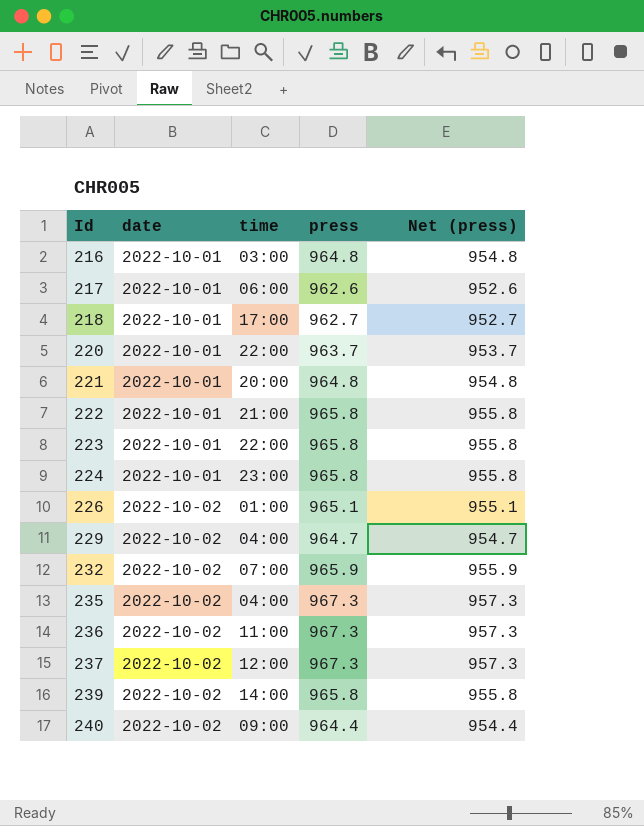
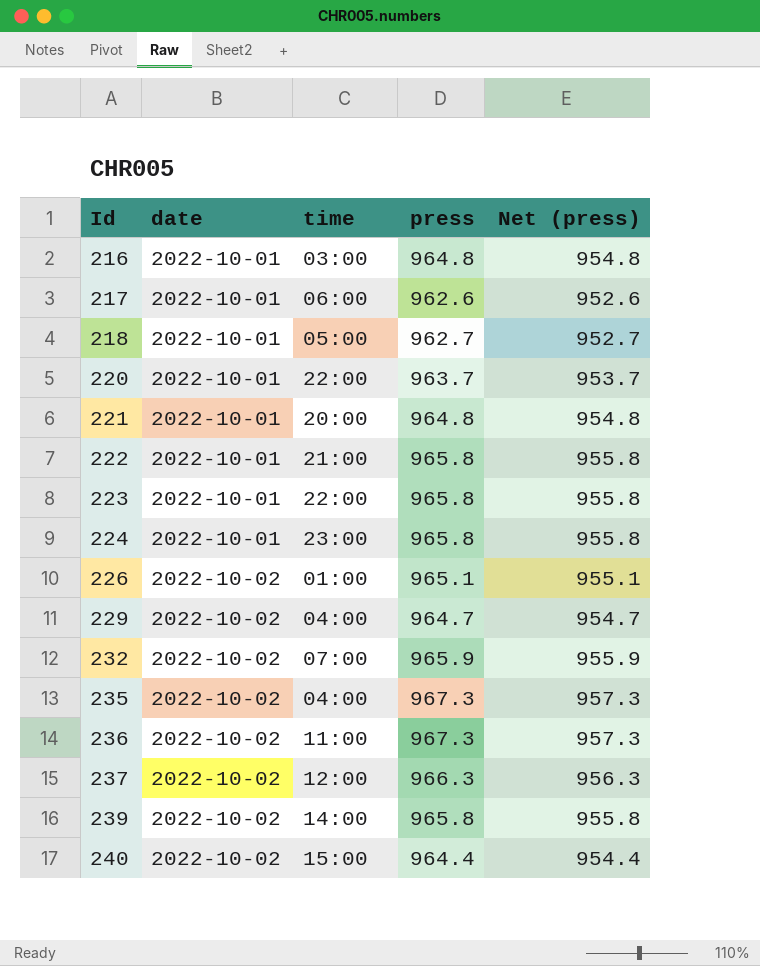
218 | time: 17:00 -> 05:00
237 | press: 967.3 -> 966.3
237 | Net (press): 957.3 -> 956.3
240 | time: 09:00 -> 15:00

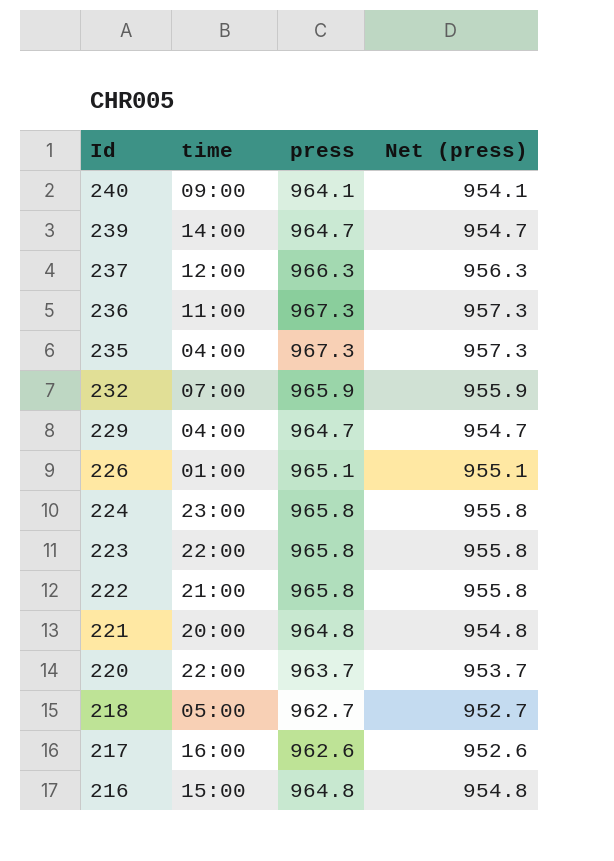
row order: Id ascending -> Id descending
column date | position: 2 -> none
240 | time: 15:00 -> 09:00
240 | press: 964.4 -> 964.1
240 | Net (press): 954.4 -> 954.1
239 | press: 965.8 -> 964.7
239 | Net (press): 955.8 -> 954.7
217 | time: 06:00 -> 16:00
216 | time: 03:00 -> 15:00

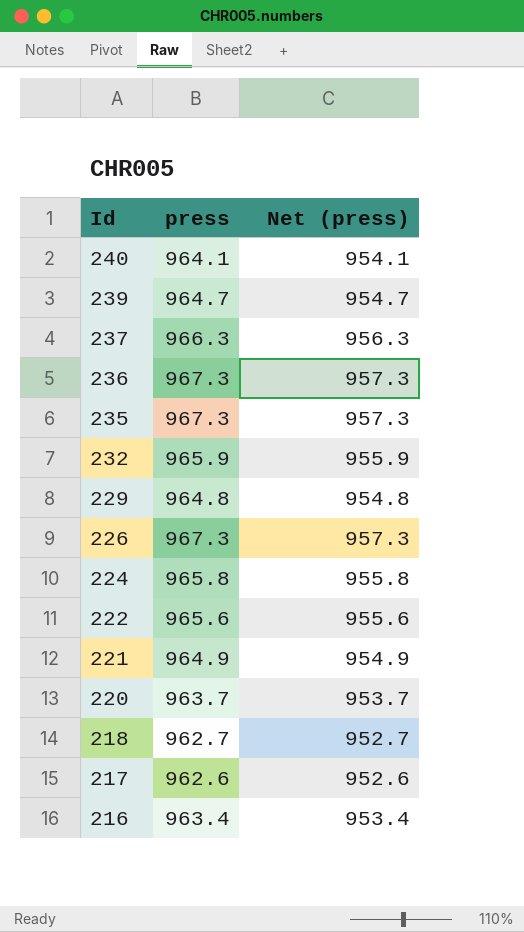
column time | position: 2 -> none
row 223: 22:00 | 965.8 | 955.8 -> none
229 | press: 964.7 -> 964.8
229 | Net (press): 954.7 -> 954.8
226 | press: 965.1 -> 967.3
226 | Net (press): 955.1 -> 957.3
222 | press: 965.8 -> 965.6
222 | Net (press): 955.8 -> 955.6
221 | press: 964.8 -> 964.9
221 | Net (press): 954.8 -> 954.9
216 | press: 964.8 -> 963.4
216 | Net (press): 954.8 -> 953.4

